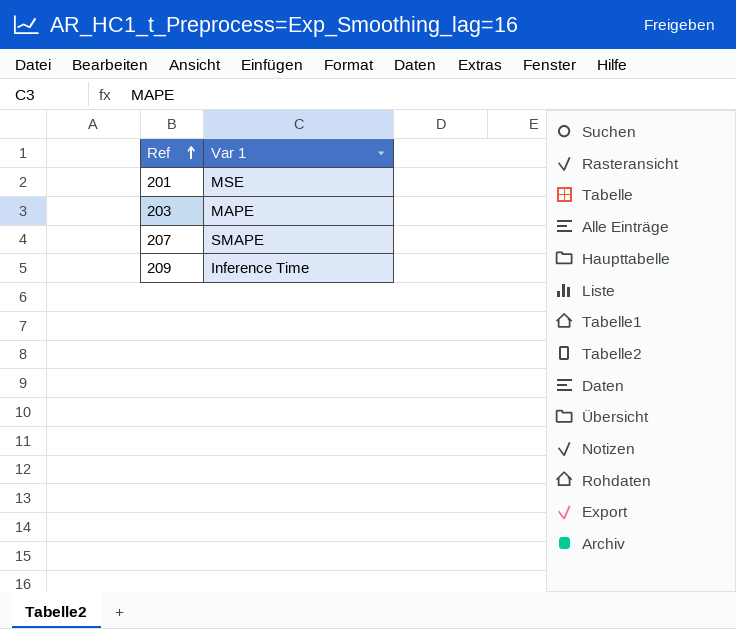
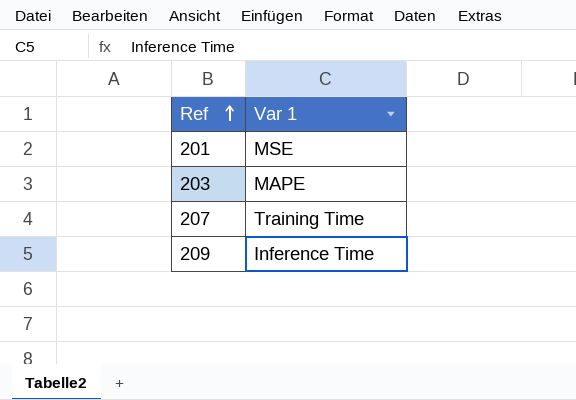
207 | Var 1: SMAPE -> Training Time

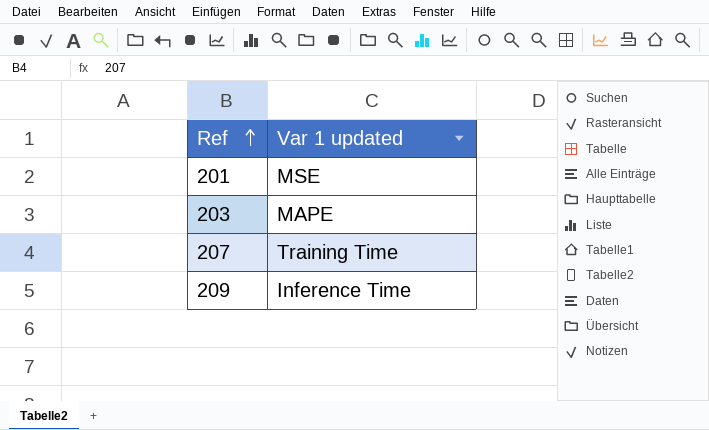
column name: Var 1 -> Var 1 updated

